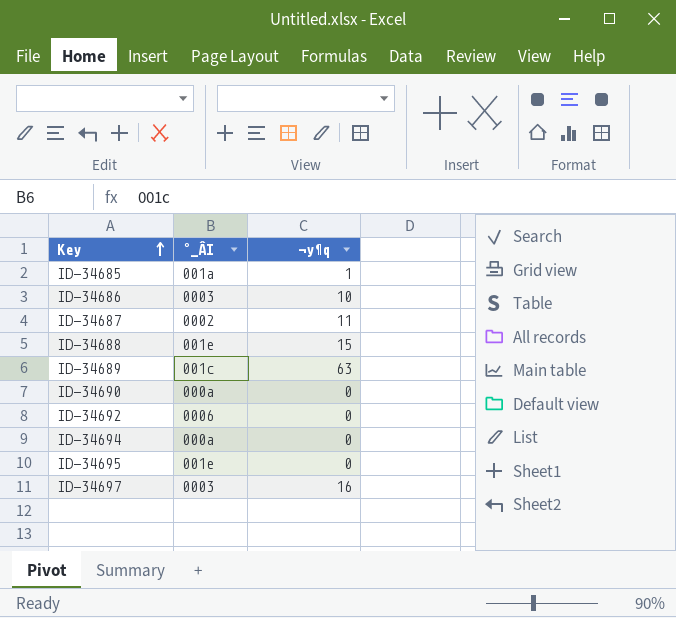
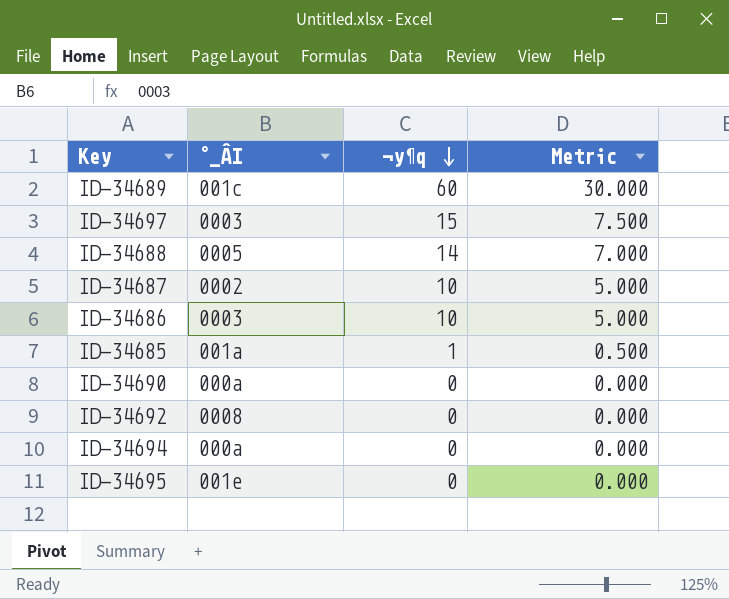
row order: Key ascending -> ¬y¶q descending
column Metric | formula: none -> [¬y¶q] * 0.5
ID-34689 | ¬y¶q: 63 -> 60
ID-34697 | ¬y¶q: 16 -> 15
ID-34688 | °_ÂI: 001e -> 0005
ID-34688 | ¬y¶q: 15 -> 14
ID-34687 | ¬y¶q: 11 -> 10
ID-34692 | °_ÂI: 0006 -> 0008

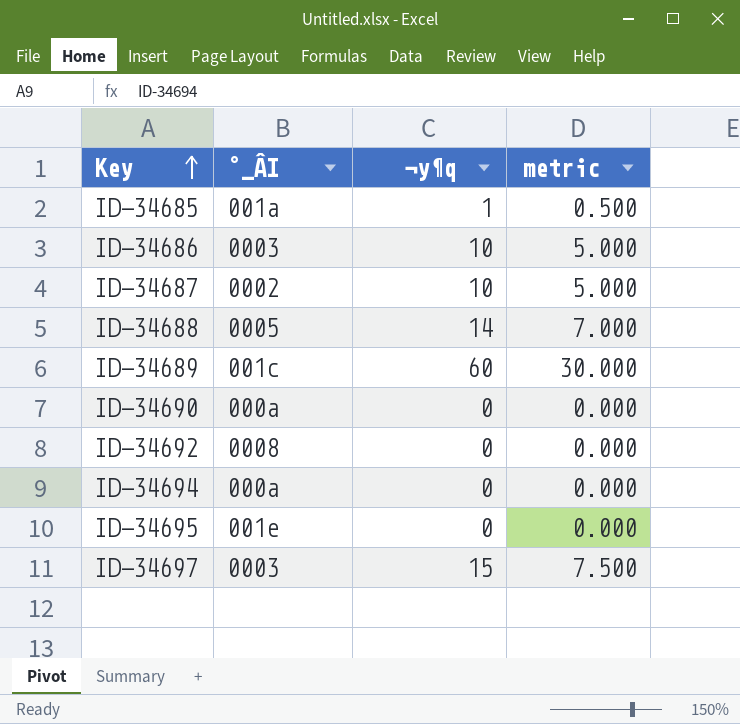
row order: ¬y¶q descending -> Key ascending
column name: Metric -> metric

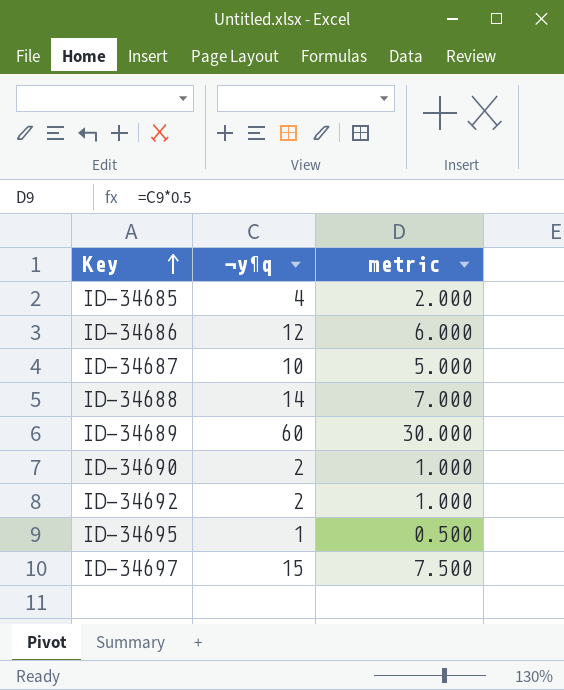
column °_ÂI | position: 2 -> none
row ID-34694: 000a | 0 | 0.000 -> none
ID-34685 | ¬y¶q: 1 -> 4
ID-34685 | metric: 0.500 -> 2.000
ID-34686 | ¬y¶q: 10 -> 12
ID-34686 | metric: 5.000 -> 6.000
ID-34690 | ¬y¶q: 0 -> 2
ID-34690 | metric: 0.000 -> 1.000
ID-34692 | ¬y¶q: 0 -> 2
ID-34692 | metric: 0.000 -> 1.000
ID-34695 | ¬y¶q: 0 -> 1
ID-34695 | metric: 0.000 -> 0.500

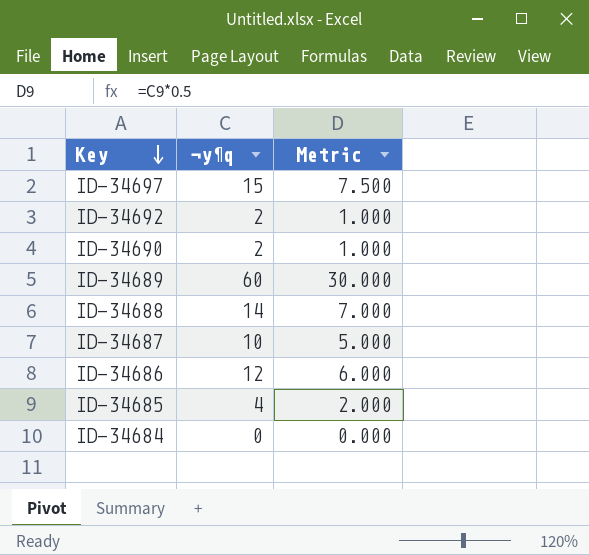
row order: Key ascending -> Key descending
column name: metric -> Metric
row ID-34695: 1 | 0.500 -> none
row ID-34684: none -> 0 | 0.000

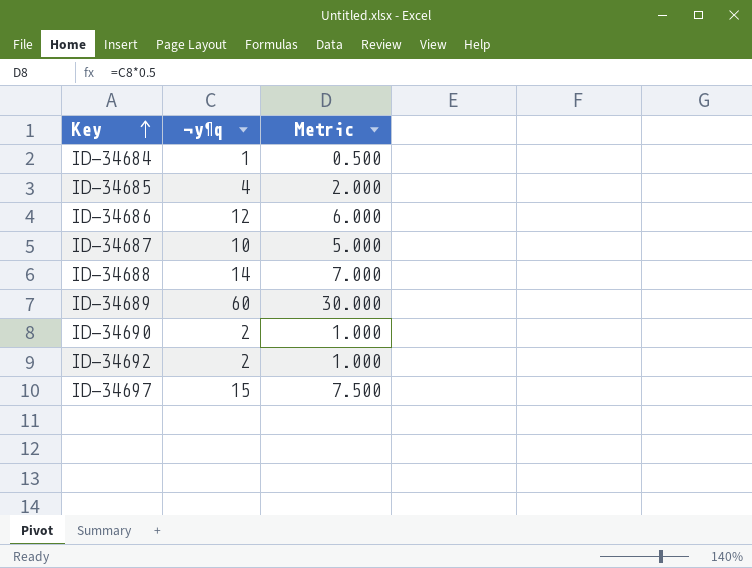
row order: Key descending -> Key ascending
ID-34684 | ¬y¶q: 0 -> 1
ID-34684 | Metric: 0.000 -> 0.500

